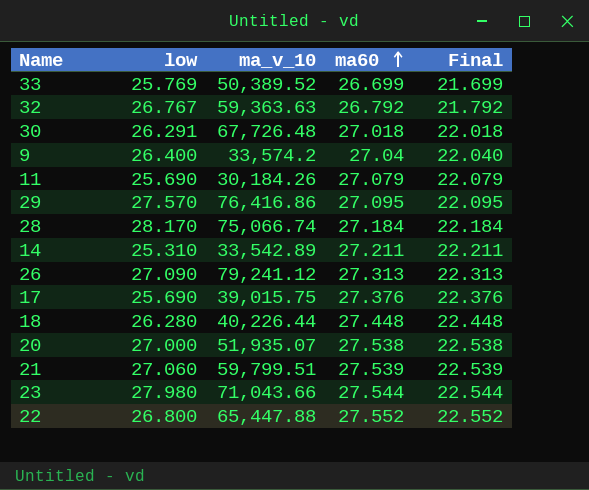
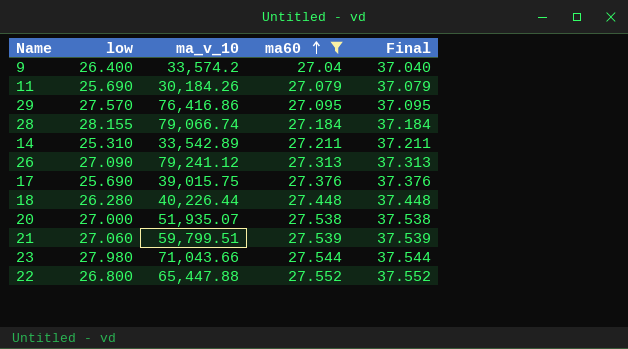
filter: none -> ma60 >= 27.04
column Final | formula: [ma60] - 5 -> [ma60] + 10
28 | low: 28.170 -> 28.155
28 | ma_v_10: 75,066.74 -> 79,066.74

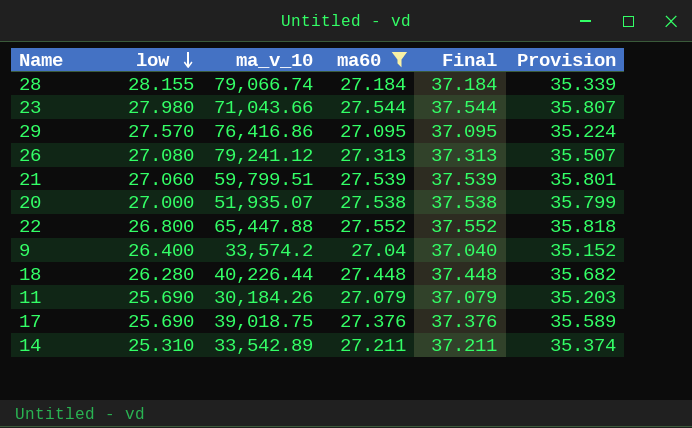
row order: ma60 ascending -> low descending
column Provision | formula: none -> [ma60] * 1.3
26 | low: 27.090 -> 27.080
17 | ma_v_10: 39,015.75 -> 39,018.75

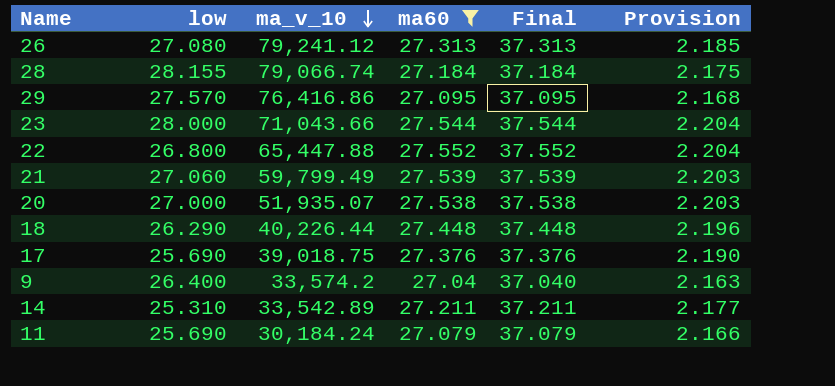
row order: low descending -> ma_v_10 descending
column Provision | formula: [ma60] * 1.3 -> [ma60] * 0.08
23 | low: 27.980 -> 28.000
21 | ma_v_10: 59,799.51 -> 59,799.49
18 | low: 26.280 -> 26.290
11 | ma_v_10: 30,184.26 -> 30,184.24

